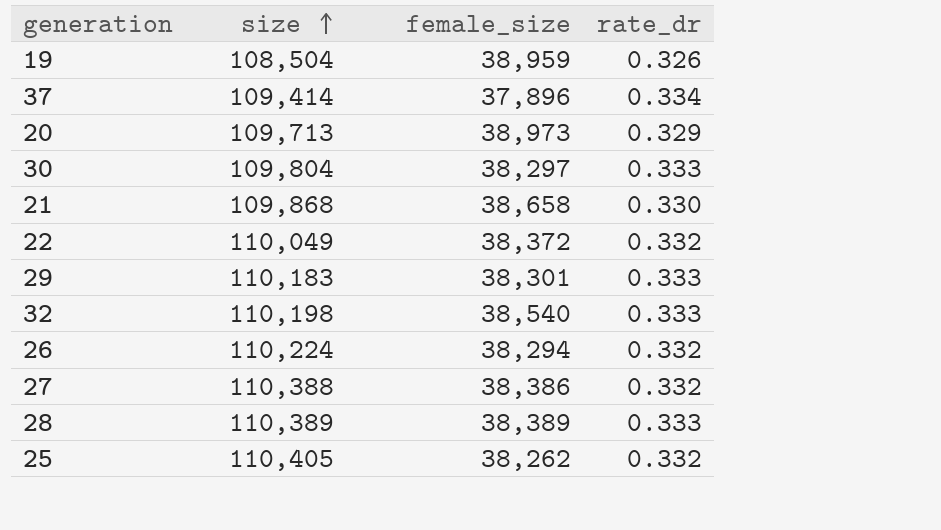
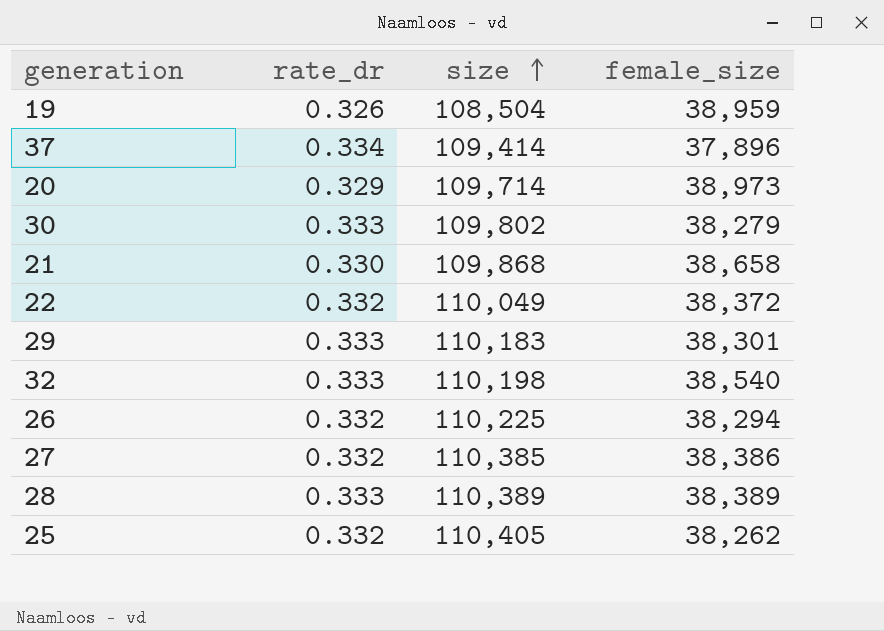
column rate_dr | position: 4 -> 2
20 | size: 109,713 -> 109,714
30 | size: 109,804 -> 109,802
30 | female_size: 38,297 -> 38,279
26 | size: 110,224 -> 110,225
27 | size: 110,388 -> 110,385

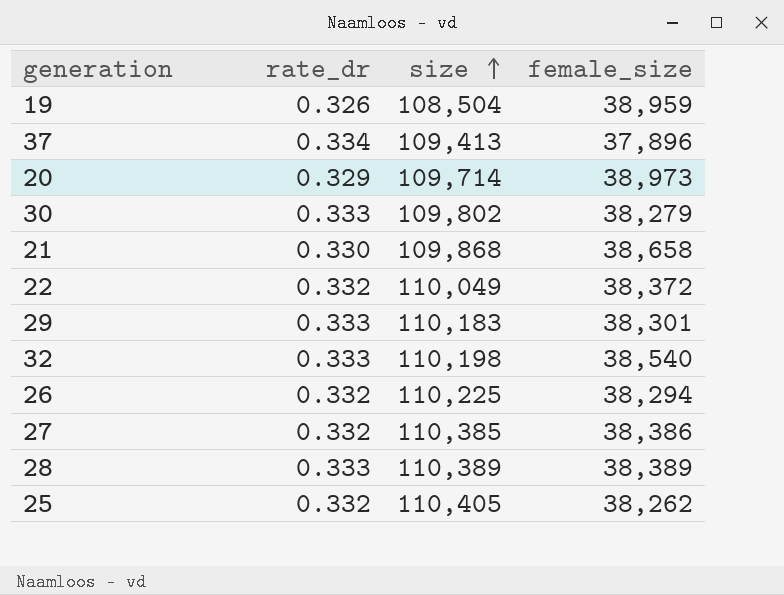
37 | size: 109,414 -> 109,413

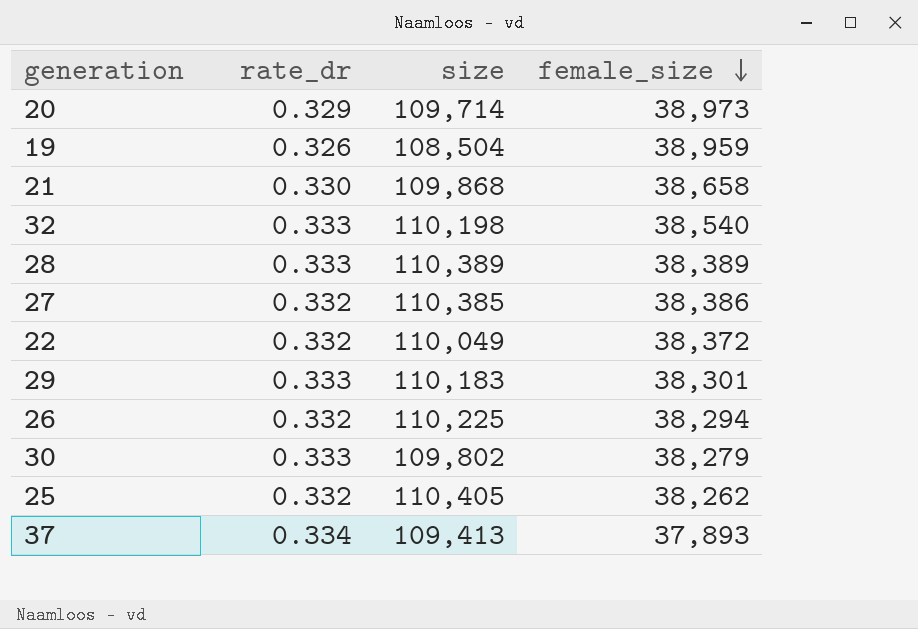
row order: size ascending -> female_size descending
37 | female_size: 37,896 -> 37,893

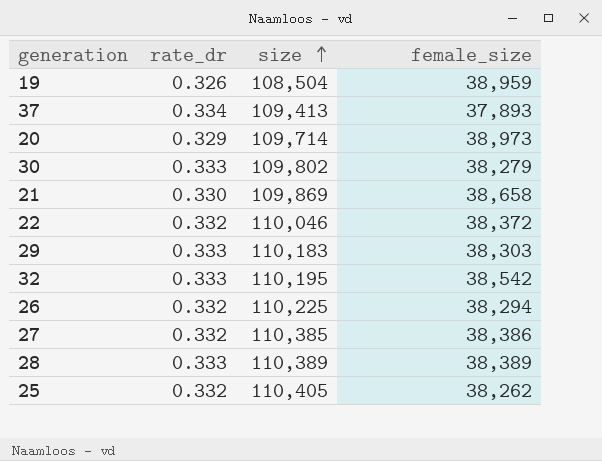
row order: female_size descending -> size ascending
21 | size: 109,868 -> 109,869
22 | size: 110,049 -> 110,046
29 | female_size: 38,301 -> 38,303
32 | size: 110,198 -> 110,195
32 | female_size: 38,540 -> 38,542

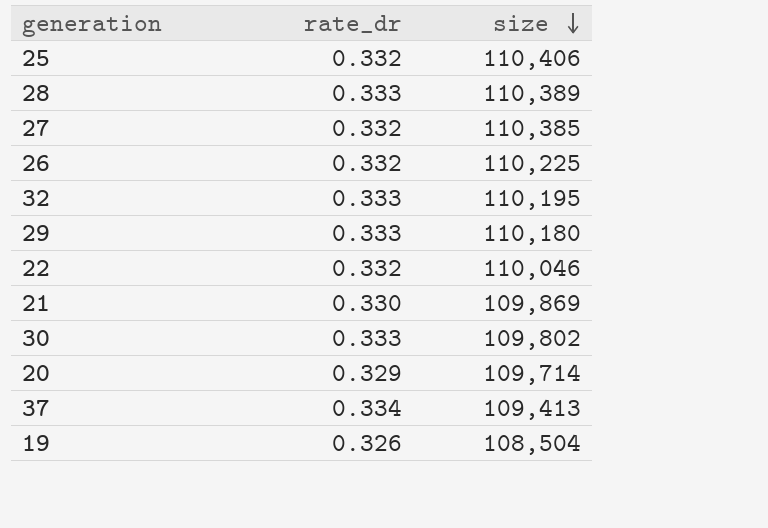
row order: size ascending -> size descending
column female_size | position: 4 -> none
25 | size: 110,405 -> 110,406
29 | size: 110,183 -> 110,180

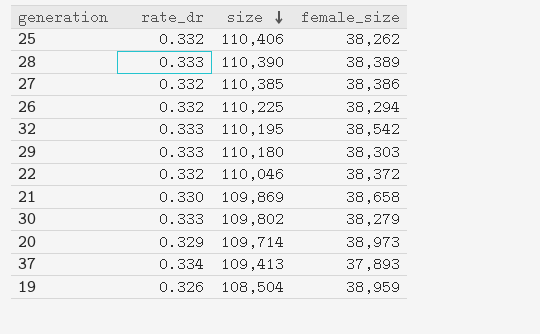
column female_size | position: none -> 4
28 | size: 110,389 -> 110,390

